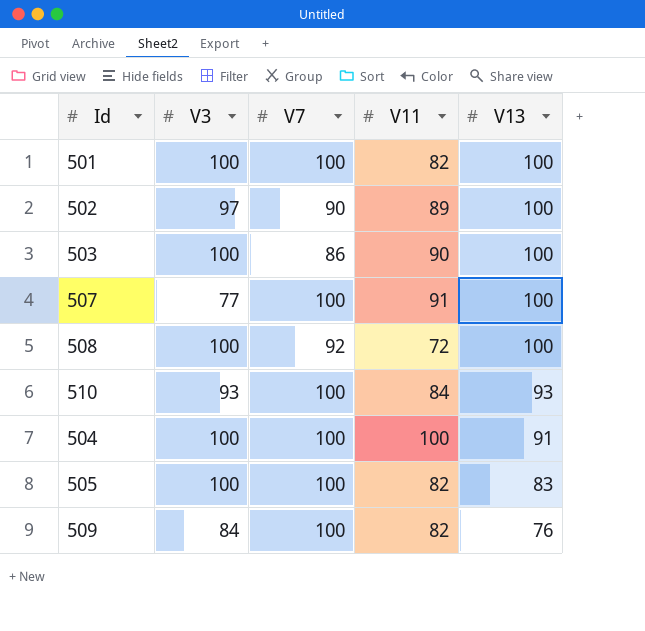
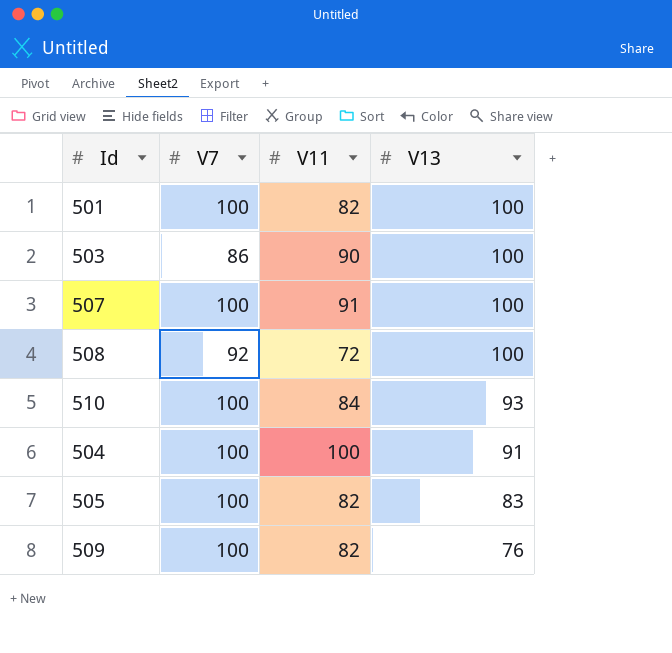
column V3 | position: 2 -> none
row 502: 97 | 90 | 89 | 100 -> none

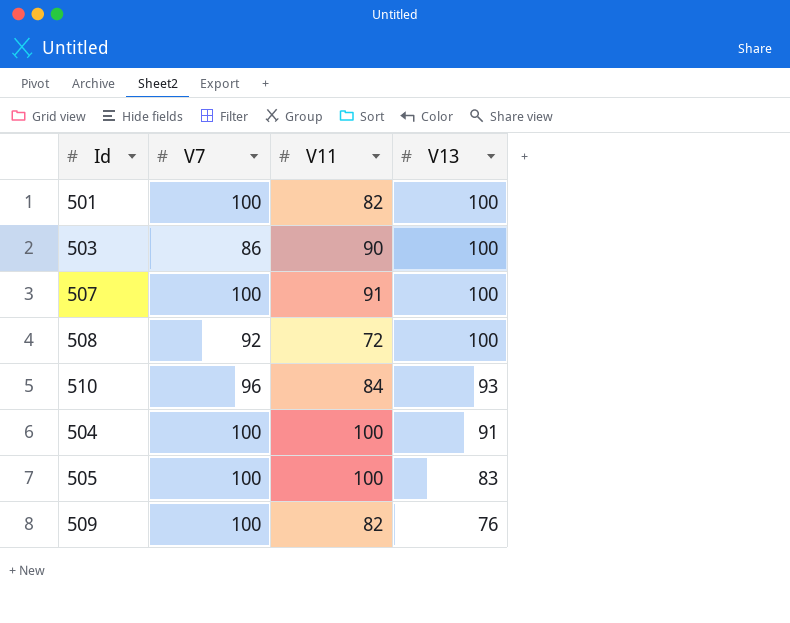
510 | V7: 100 -> 96
505 | V11: 82 -> 100

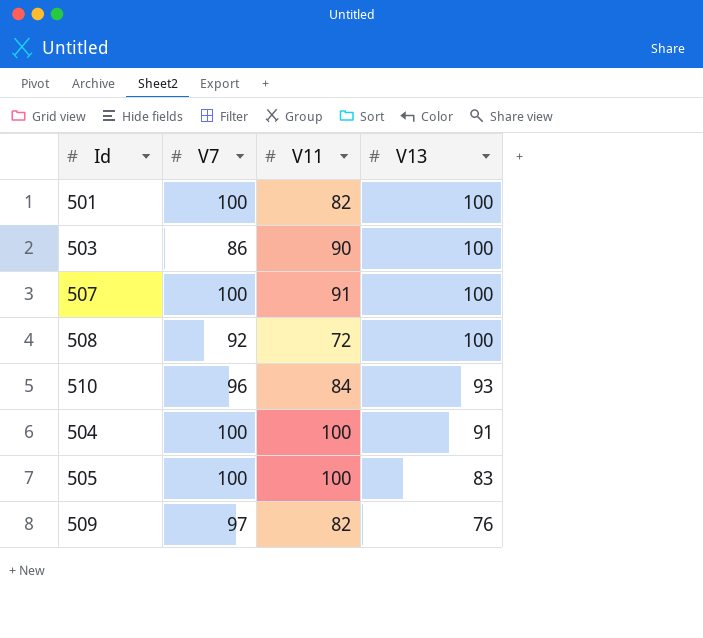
509 | V7: 100 -> 97

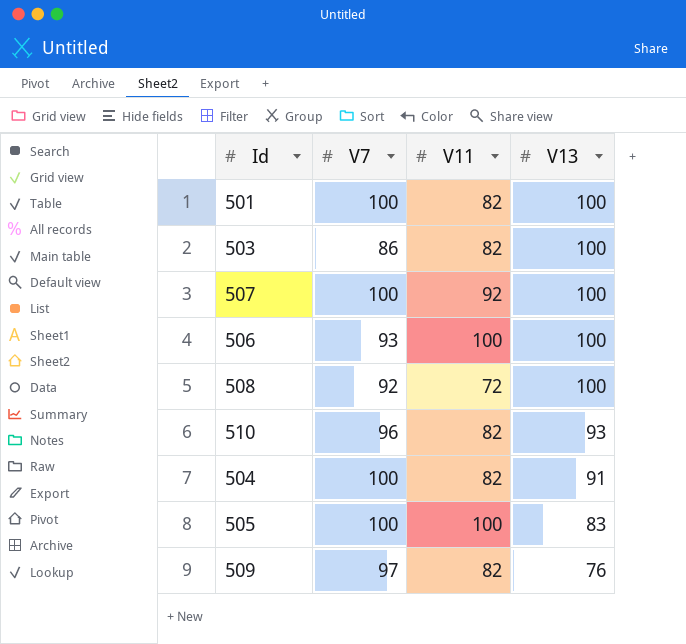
503 | V11: 90 -> 82
507 | V11: 91 -> 92
row 506: none -> 93 | 100 | 100
510 | V11: 84 -> 82
504 | V11: 100 -> 82

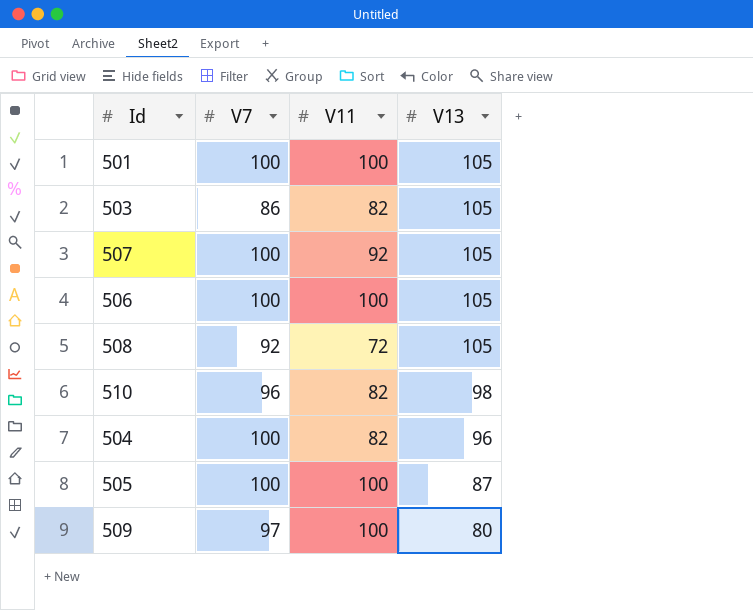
501 | V11: 82 -> 100
501 | V13: 100 -> 105
503 | V13: 100 -> 105
507 | V13: 100 -> 105
506 | V7: 93 -> 100
506 | V13: 100 -> 105
508 | V13: 100 -> 105
510 | V13: 93 -> 98
504 | V13: 91 -> 96
505 | V13: 83 -> 87
509 | V11: 82 -> 100
509 | V13: 76 -> 80

